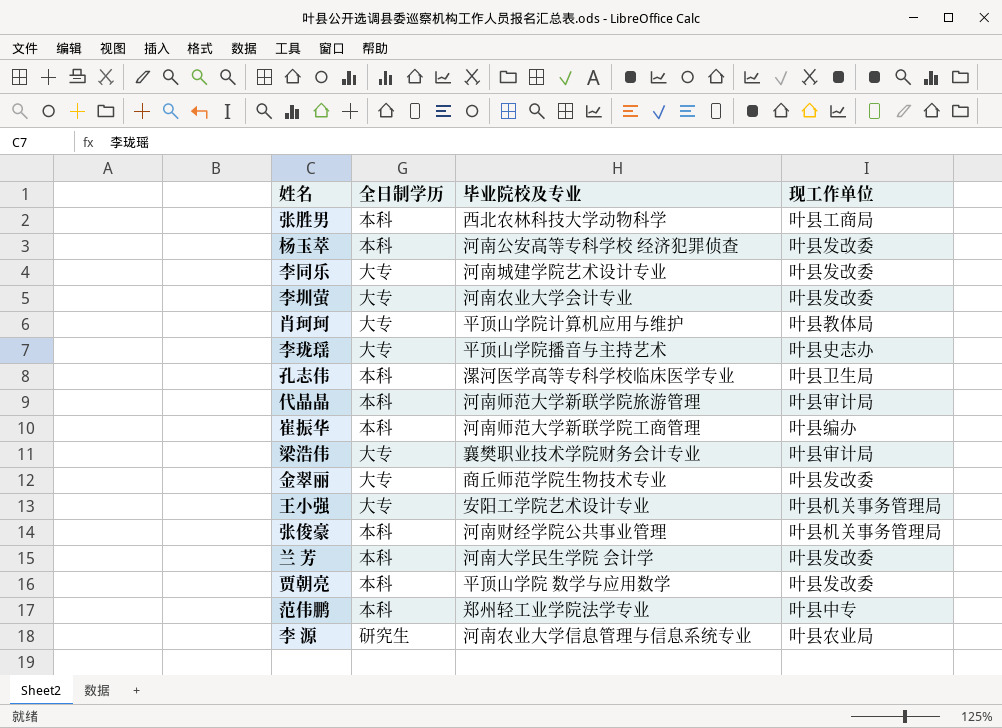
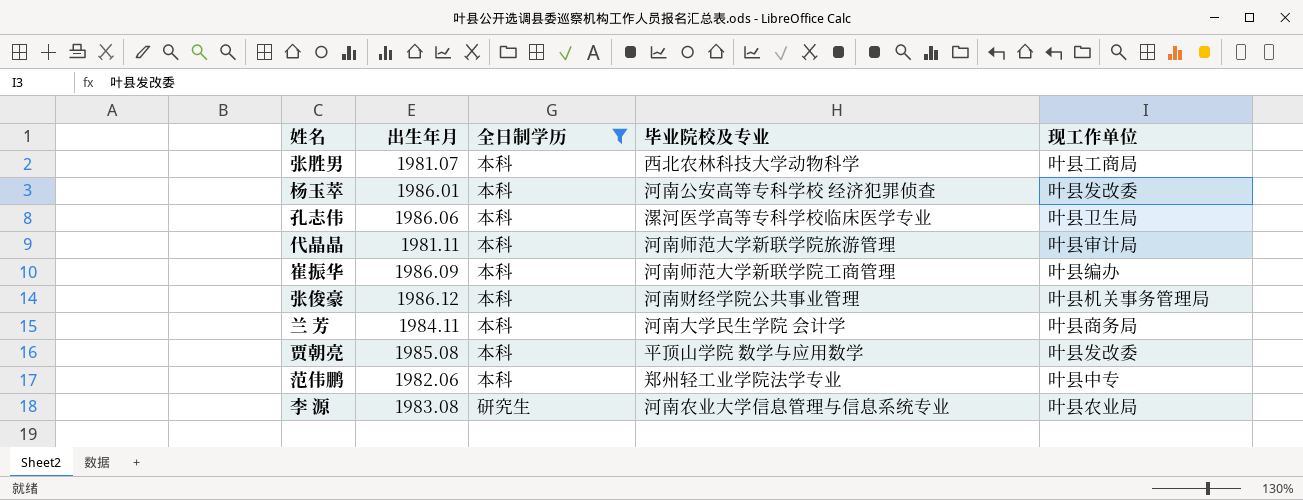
filter: none -> 全日制学历 != 大专
column 出生年月 | position: none -> 2
兰 芳 | 现工作单位: 叶县发改委 -> 叶县商务局

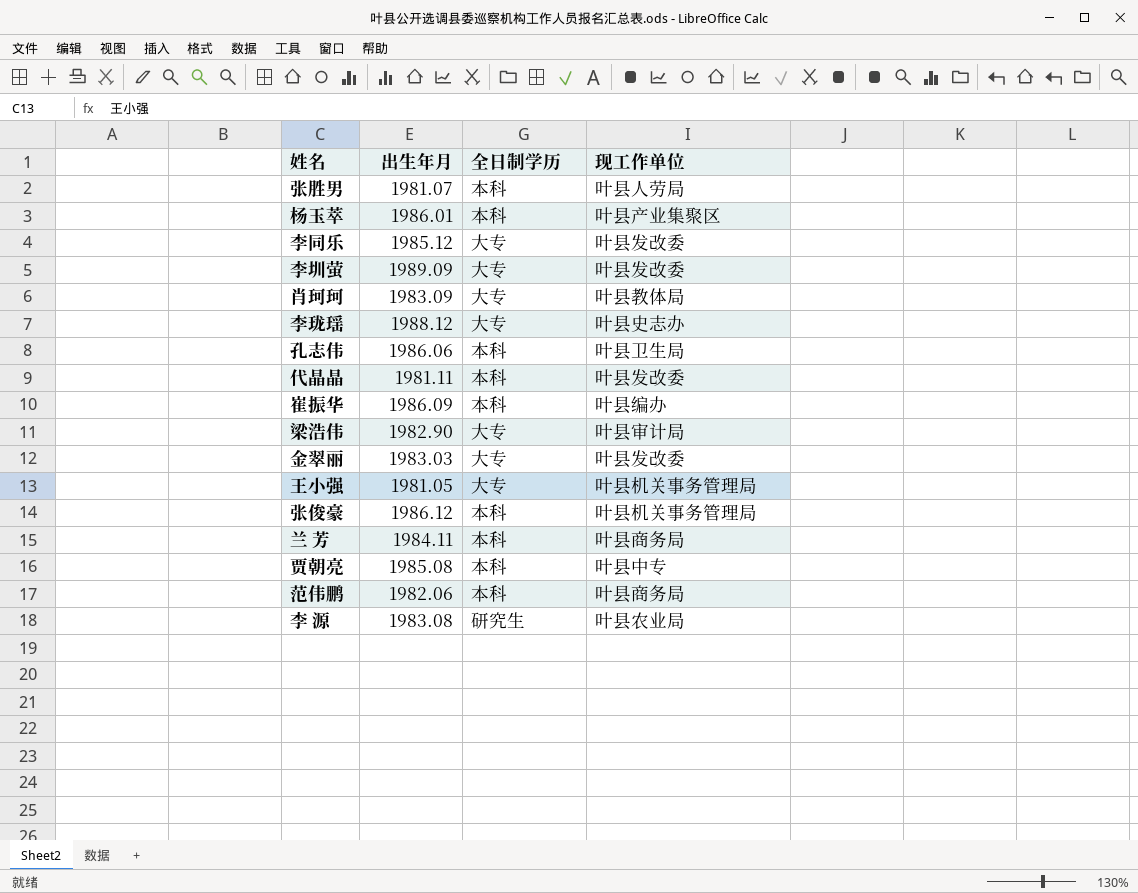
filter: 全日制学历 != 大专 -> none
column 毕业院校及专业 | position: 4 -> none
张胜男 | 现工作单位: 叶县工商局 -> 叶县人劳局
杨玉萃 | 现工作单位: 叶县发改委 -> 叶县产业集聚区
代晶晶 | 现工作单位: 叶县审计局 -> 叶县发改委
贾朝亮 | 现工作单位: 叶县发改委 -> 叶县中专
范伟鹏 | 现工作单位: 叶县中专 -> 叶县商务局

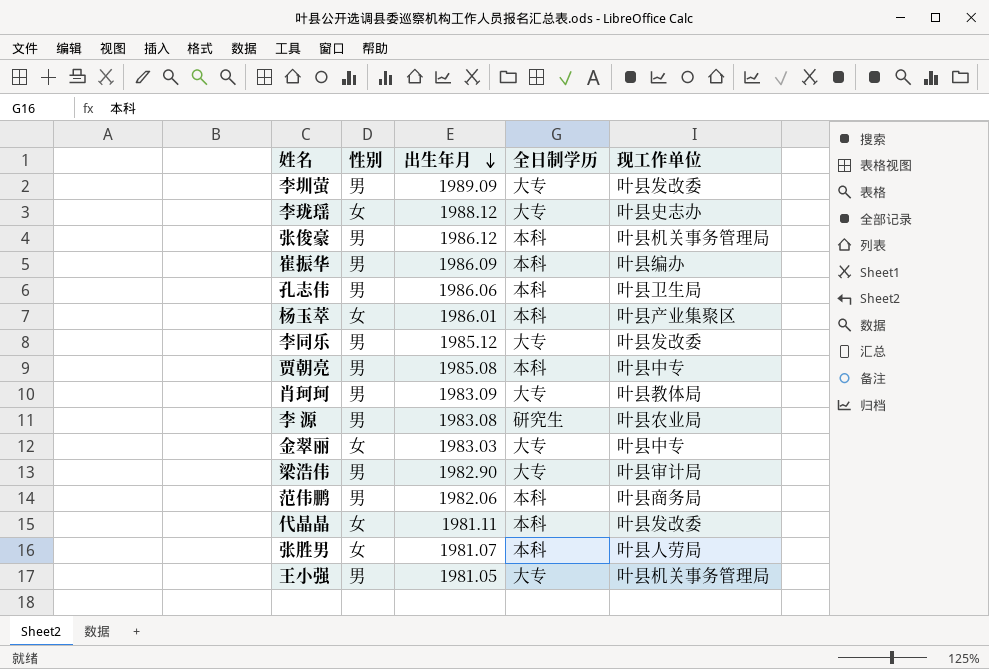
row order: none -> 出生年月 descending
column 性别 | position: none -> 2
row 兰 芳: 1984.11 | 本科 | 叶县商务局 -> none
金翠丽 | 现工作单位: 叶县发改委 -> 叶县中专

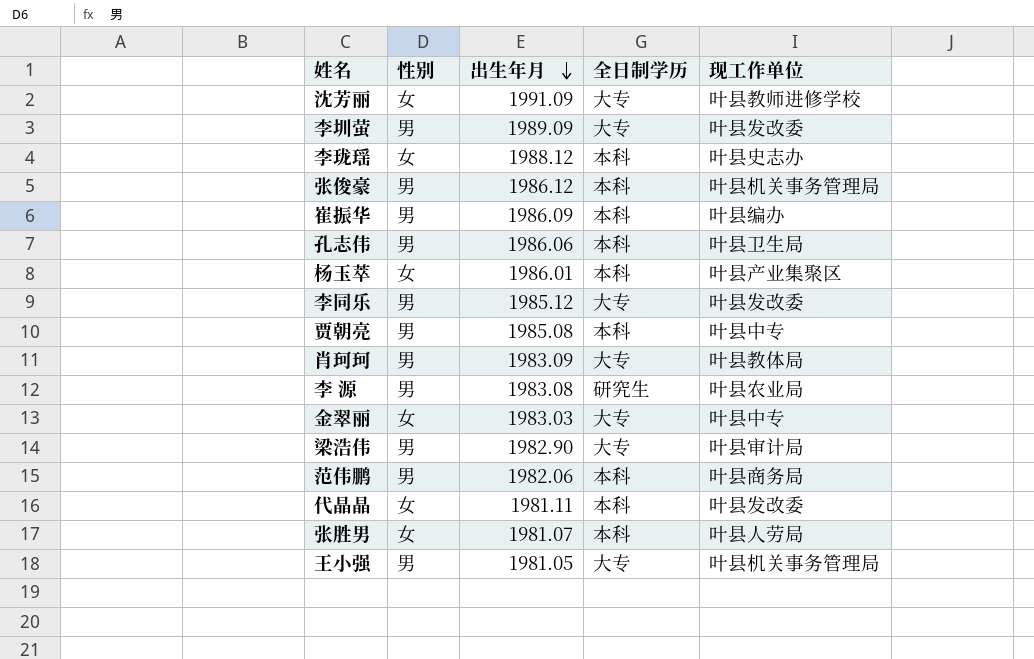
row 沈芳丽: none -> 女 | 1991.09 | 大专 | 叶县教师进修学校
李珑瑶 | 全日制学历: 大专 -> 本科

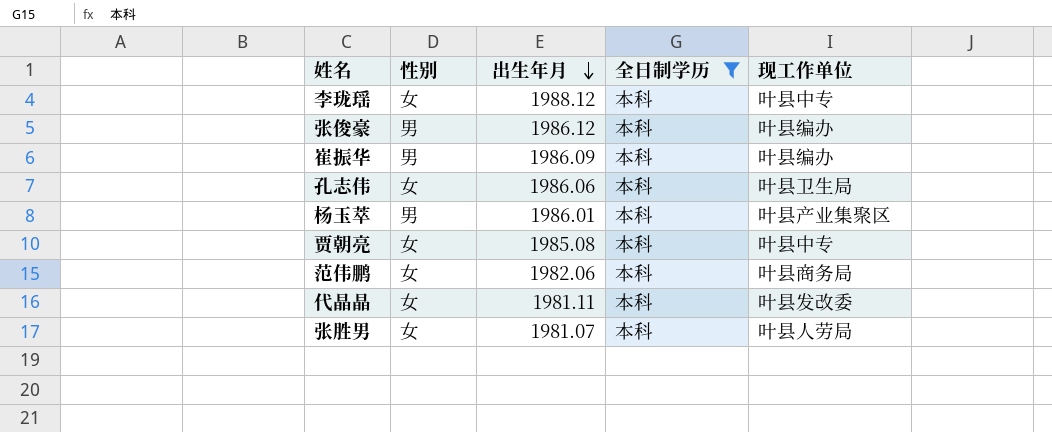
filter: none -> 全日制学历 = 本科
李珑瑶 | 现工作单位: 叶县史志办 -> 叶县中专
张俊豪 | 现工作单位: 叶县机关事务管理局 -> 叶县编办
孔志伟 | 性别: 男 -> 女
杨玉萃 | 性别: 女 -> 男
贾朝亮 | 性别: 男 -> 女
范伟鹏 | 性别: 男 -> 女

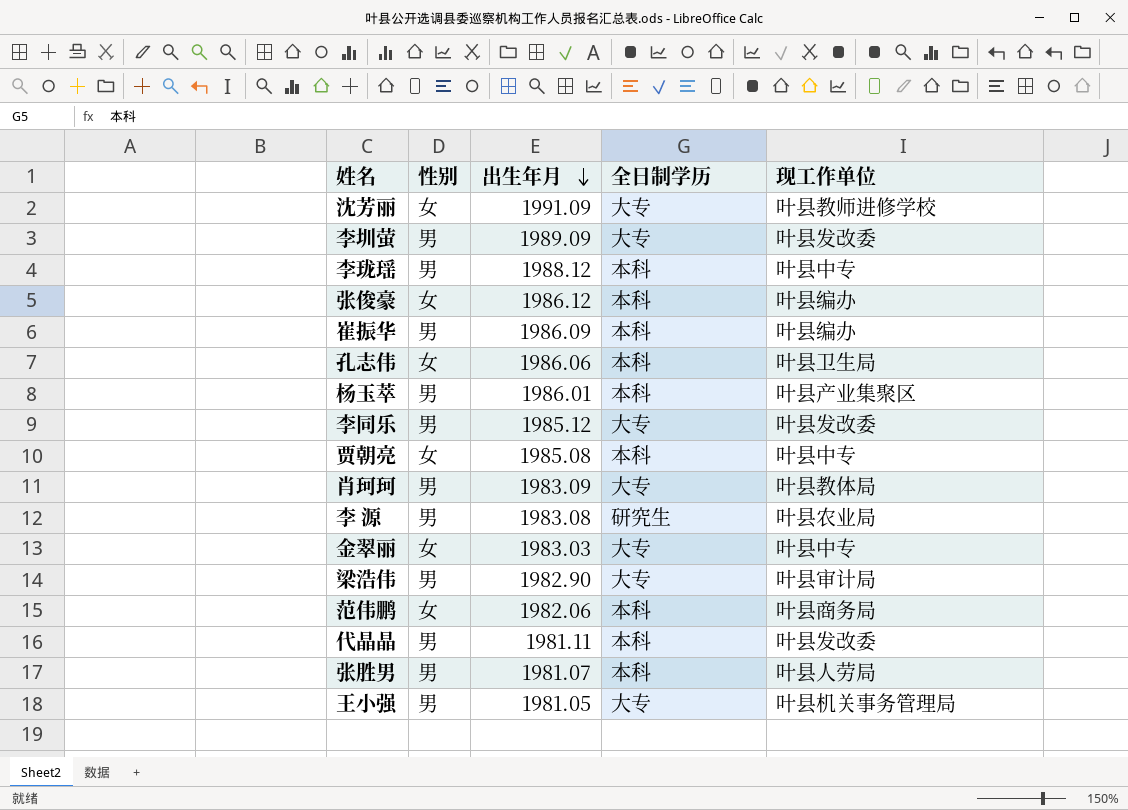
filter: 全日制学历 = 本科 -> none
李珑瑶 | 性别: 女 -> 男
张俊豪 | 性别: 男 -> 女
代晶晶 | 性别: 女 -> 男
张胜男 | 性别: 女 -> 男

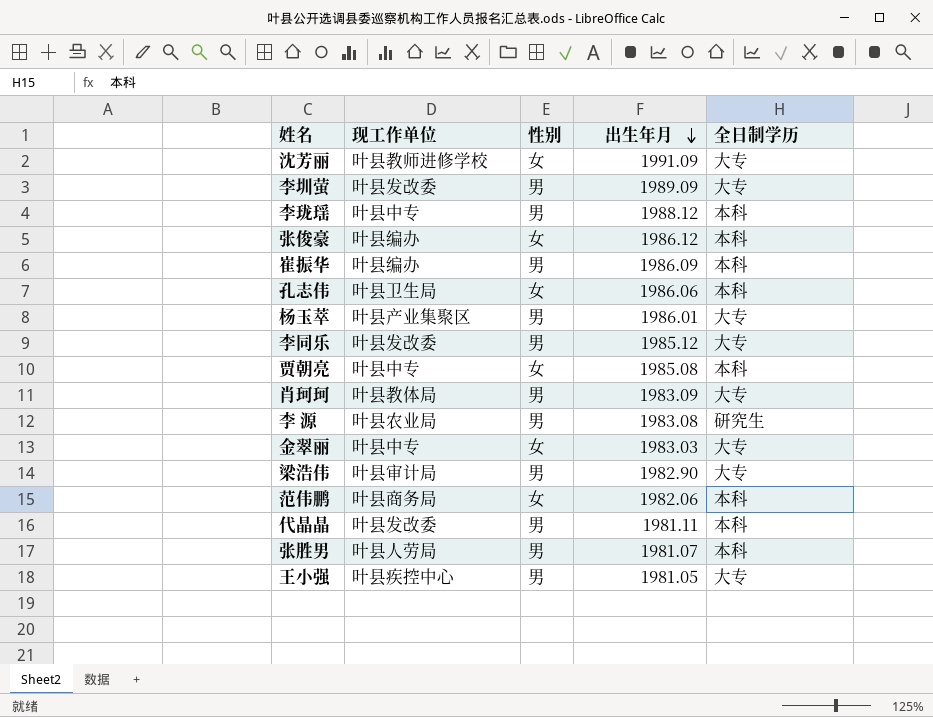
column 现工作单位 | position: 5 -> 2
杨玉萃 | 全日制学历: 本科 -> 大专
王小强 | 现工作单位: 叶县机关事务管理局 -> 叶县疾控中心

